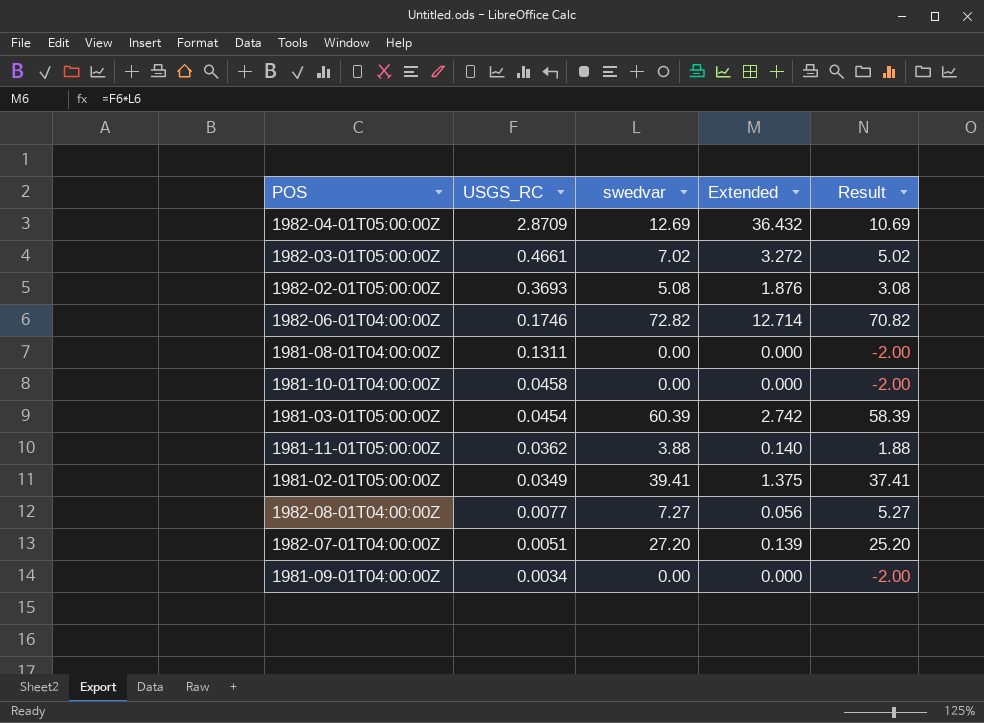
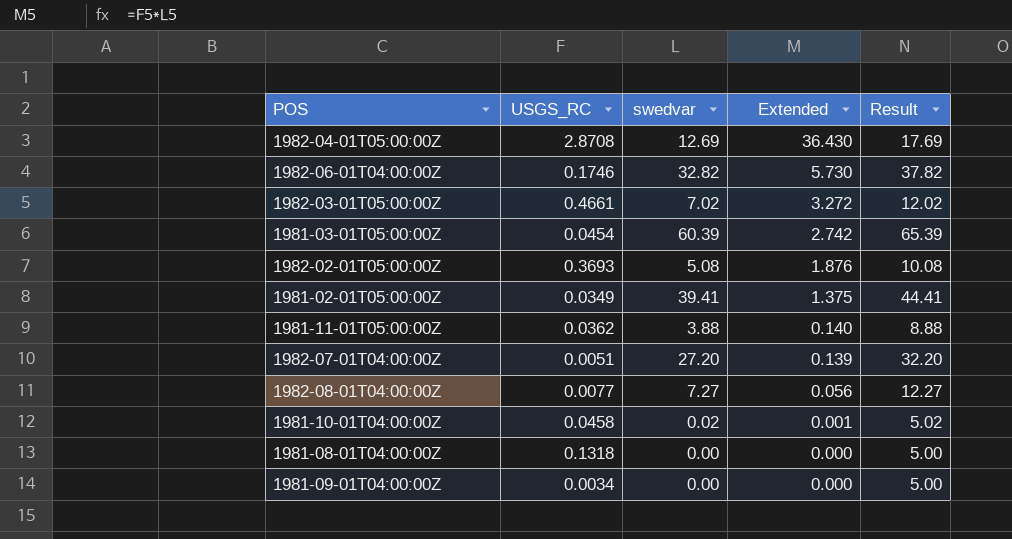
row order: USGS_RC descending -> Extended descending
column Result | formula: [swedvar] - 2 -> [swedvar] + 5
1982-04-01T05:00:00Z | USGS_RC: 2.8709 -> 2.8708
1982-04-01T05:00:00Z | Extended: 36.432 -> 36.430
1982-06-01T04:00:00Z | swedvar: 72.82 -> 32.82
1982-06-01T04:00:00Z | Extended: 12.714 -> 5.730
1981-10-01T04:00:00Z | swedvar: 0.00 -> 0.02
1981-10-01T04:00:00Z | Extended: 0.000 -> 0.001
1981-08-01T04:00:00Z | USGS_RC: 0.1311 -> 0.1318

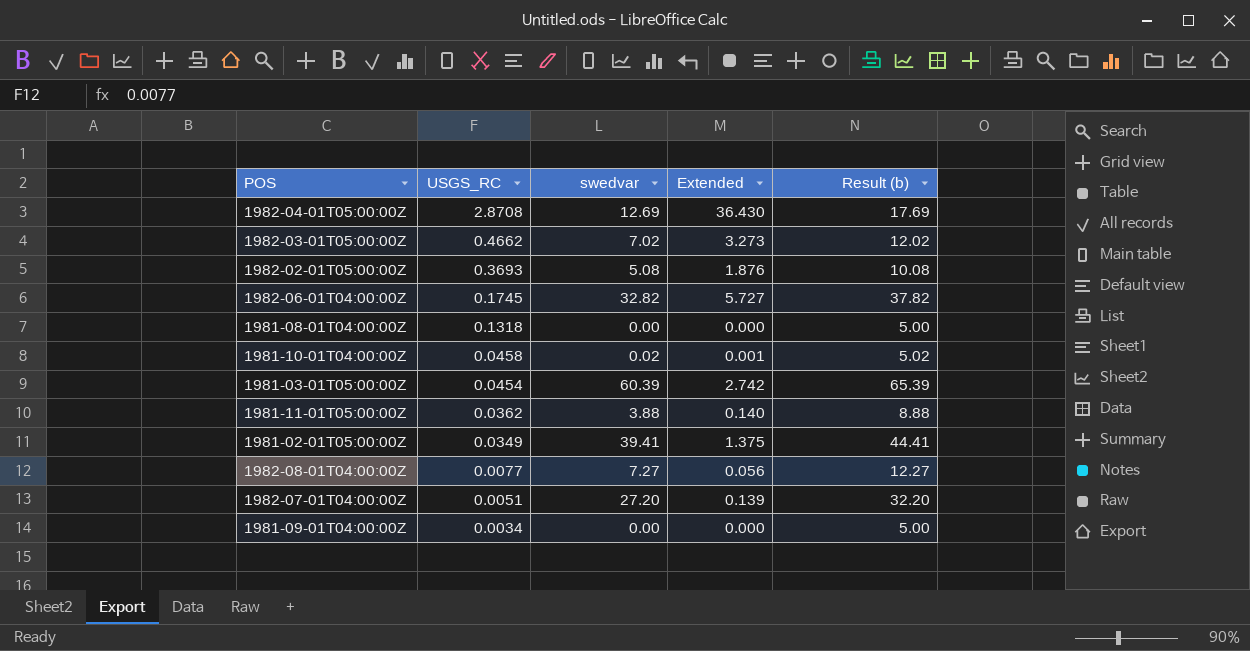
row order: Extended descending -> USGS_RC descending
column name: Result -> Result (b)
1982-03-01T05:00:00Z | USGS_RC: 0.4661 -> 0.4662
1982-03-01T05:00:00Z | Extended: 3.272 -> 3.273
1982-06-01T04:00:00Z | USGS_RC: 0.1746 -> 0.1745
1982-06-01T04:00:00Z | Extended: 5.730 -> 5.727

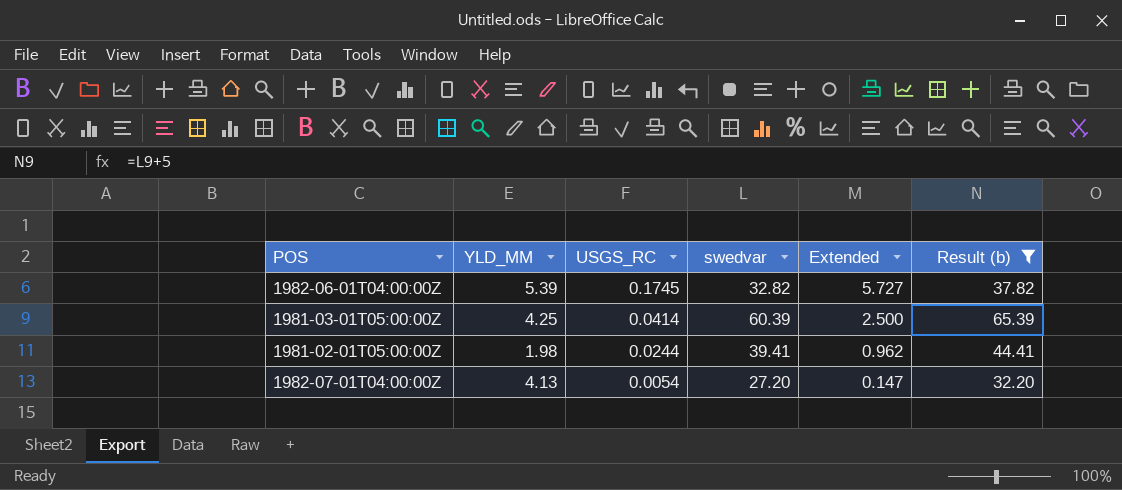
filter: none -> Result (b) >= 32.20
column YLD_MM | position: none -> 2
1981-03-01T05:00:00Z | USGS_RC: 0.0454 -> 0.0414
1981-03-01T05:00:00Z | Extended: 2.742 -> 2.500
1981-02-01T05:00:00Z | USGS_RC: 0.0349 -> 0.0244
1981-02-01T05:00:00Z | Extended: 1.375 -> 0.962
1982-07-01T04:00:00Z | USGS_RC: 0.0051 -> 0.0054
1982-07-01T04:00:00Z | Extended: 0.139 -> 0.147

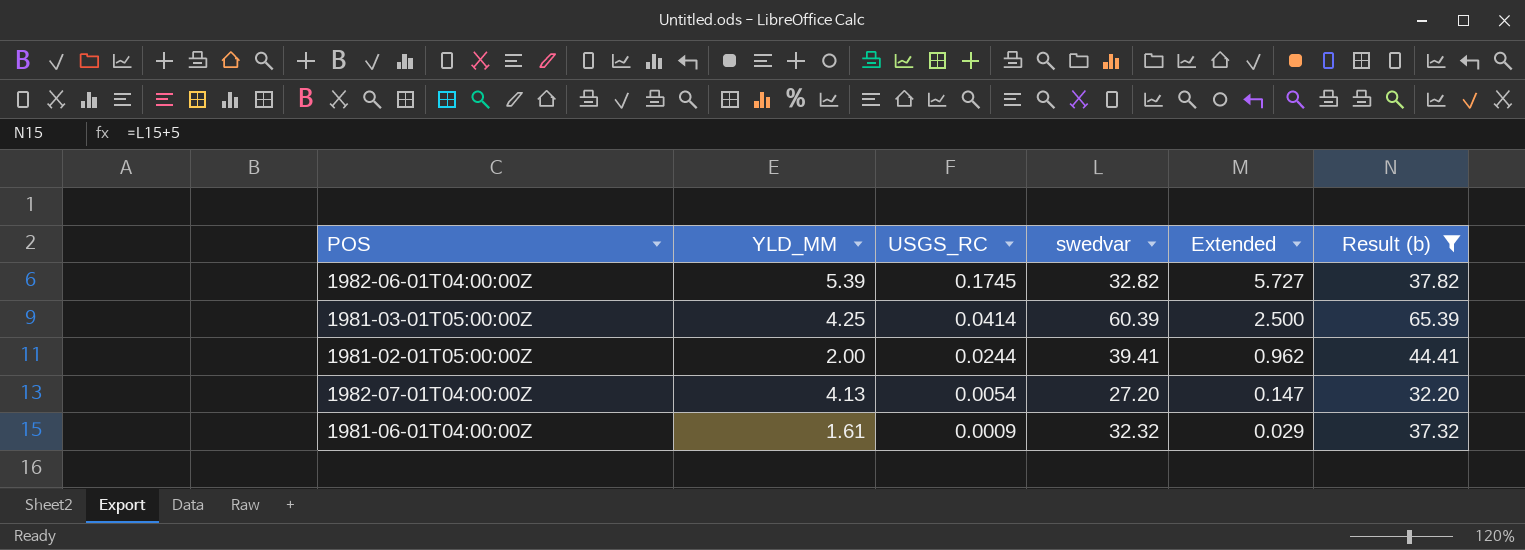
1981-02-01T05:00:00Z | YLD_MM: 1.98 -> 2.00
row 1981-06-01T04:00:00Z: none -> 1.61 | 0.0009 | 32.32 | 0.029 | 37.32

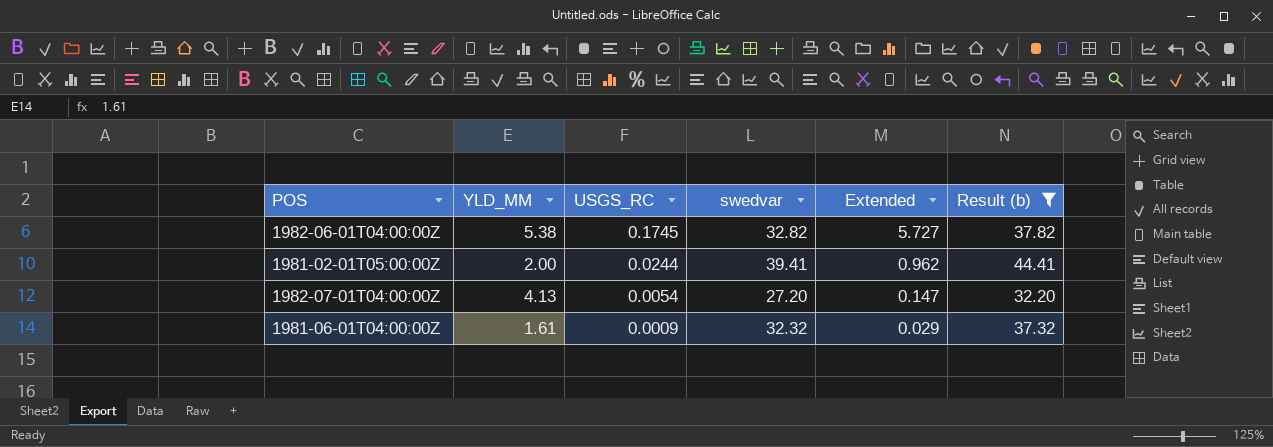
row 1981-03-01T05:00:00Z: 4.25 | 0.0414 | 60.39 | 2.500 | 65.39 -> none
1982-06-01T04:00:00Z | YLD_MM: 5.39 -> 5.38

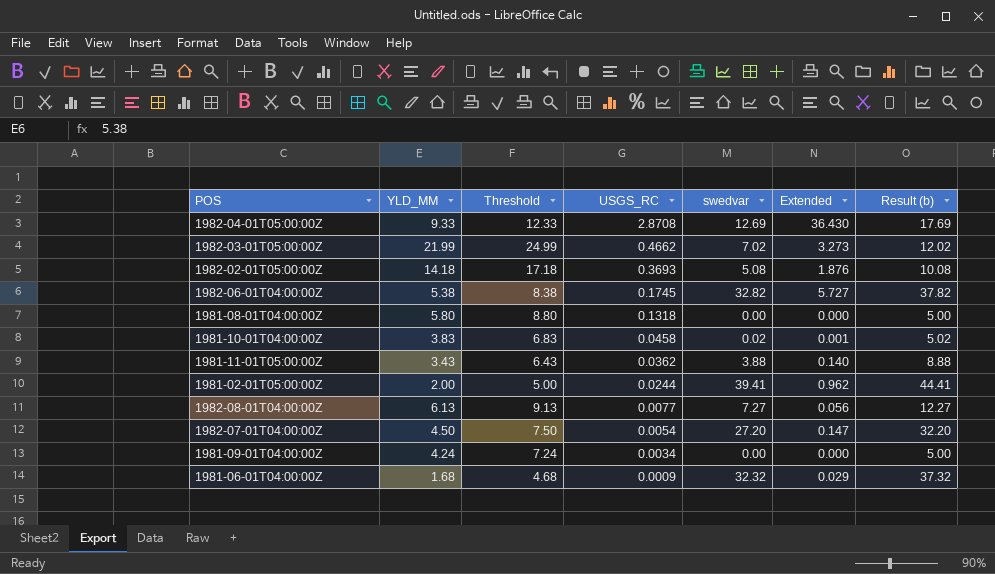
filter: Result (b) >= 32.20 -> none
column Threshold | formula: none -> [YLD_MM] + 3
1982-07-01T04:00:00Z | YLD_MM: 4.13 -> 4.50
1981-06-01T04:00:00Z | YLD_MM: 1.61 -> 1.68

